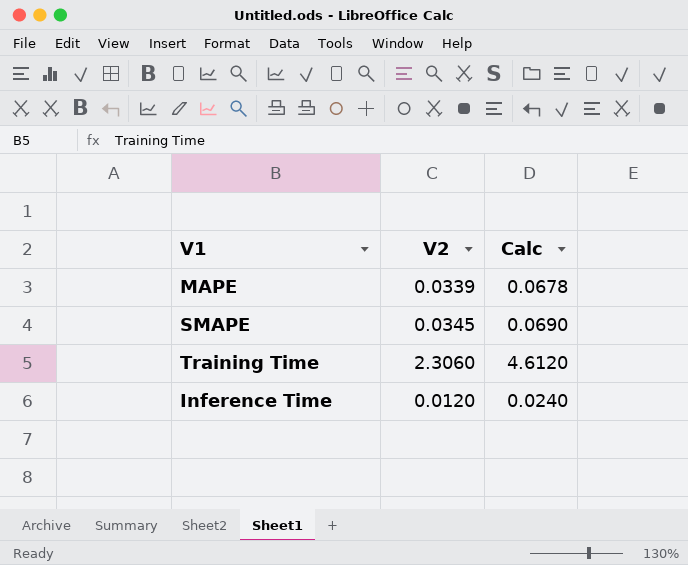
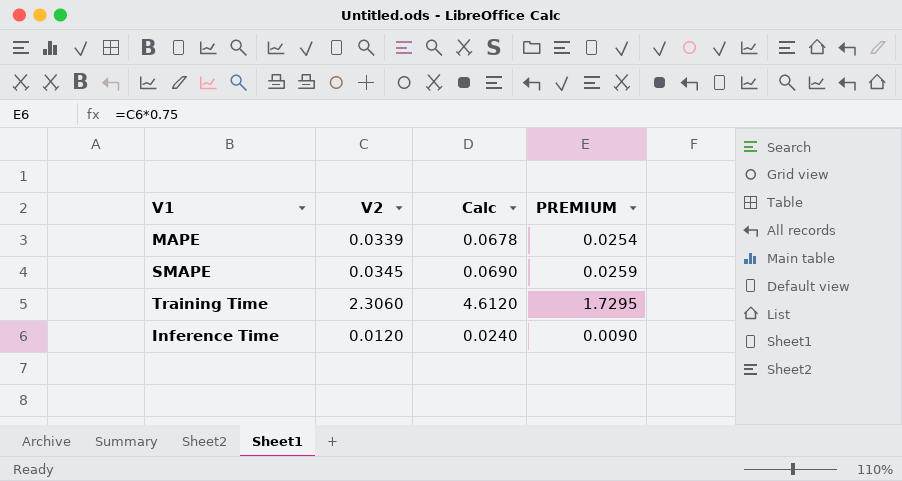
column PREMIUM | formula: none -> [V2] * 0.75

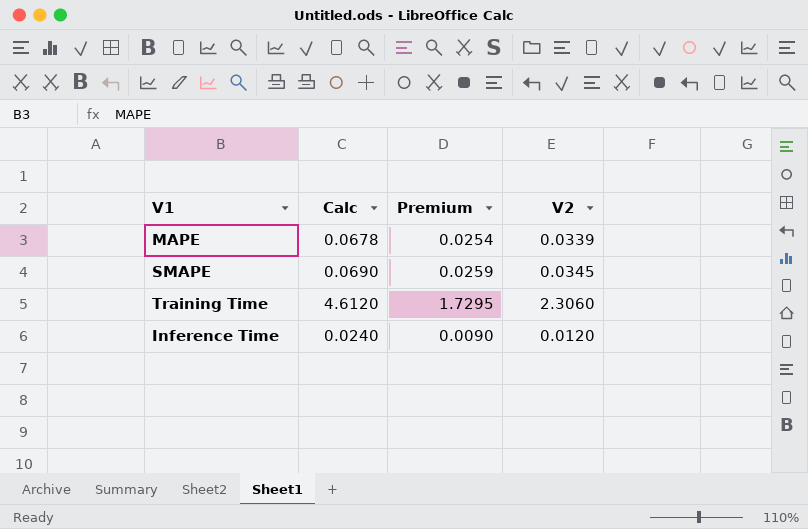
column name: PREMIUM -> Premium
column V2 | position: 2 -> 4

